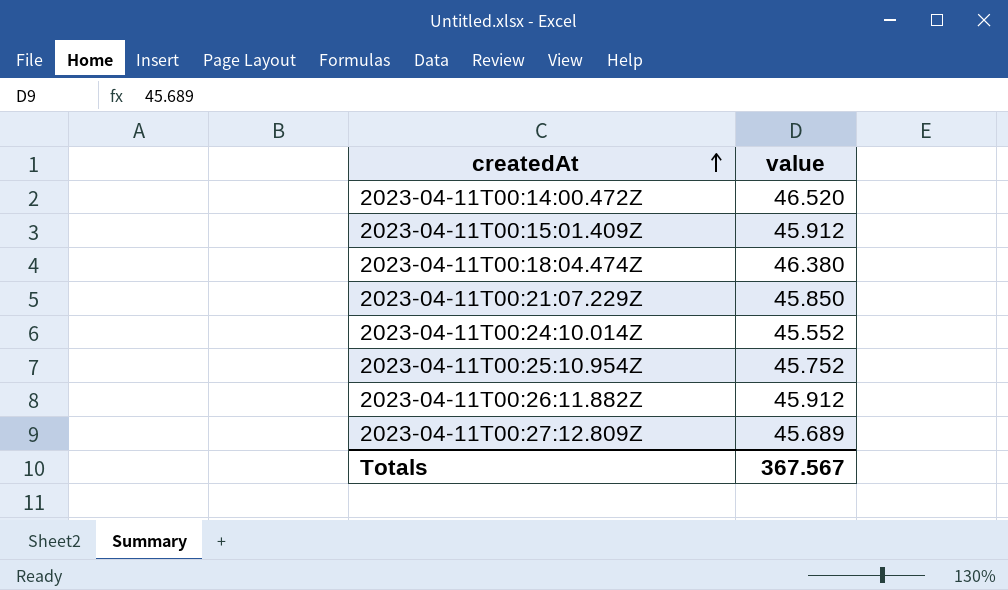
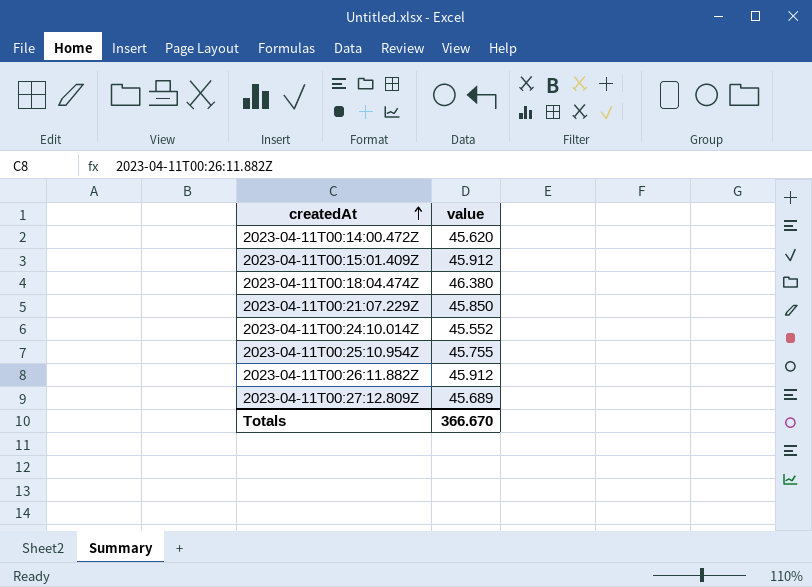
2023-04-11T00:14:00.472Z | value: 46.520 -> 45.620
2023-04-11T00:25:10.954Z | value: 45.752 -> 45.755
Totals | value: 367.567 -> 366.670

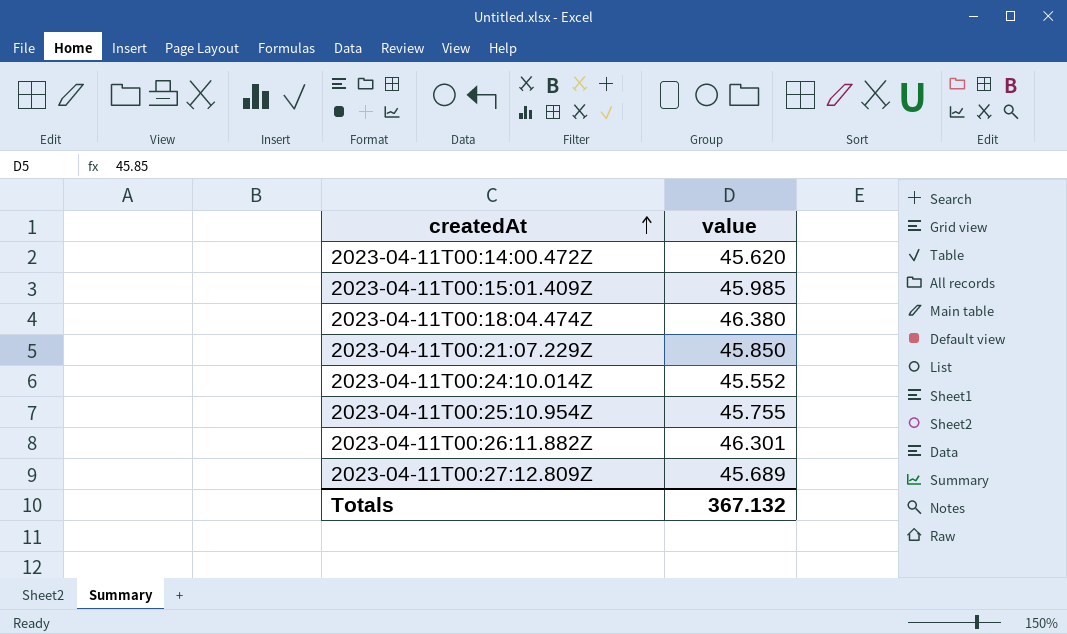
2023-04-11T00:15:01.409Z | value: 45.912 -> 45.985
2023-04-11T00:26:11.882Z | value: 45.912 -> 46.301
Totals | value: 366.670 -> 367.132

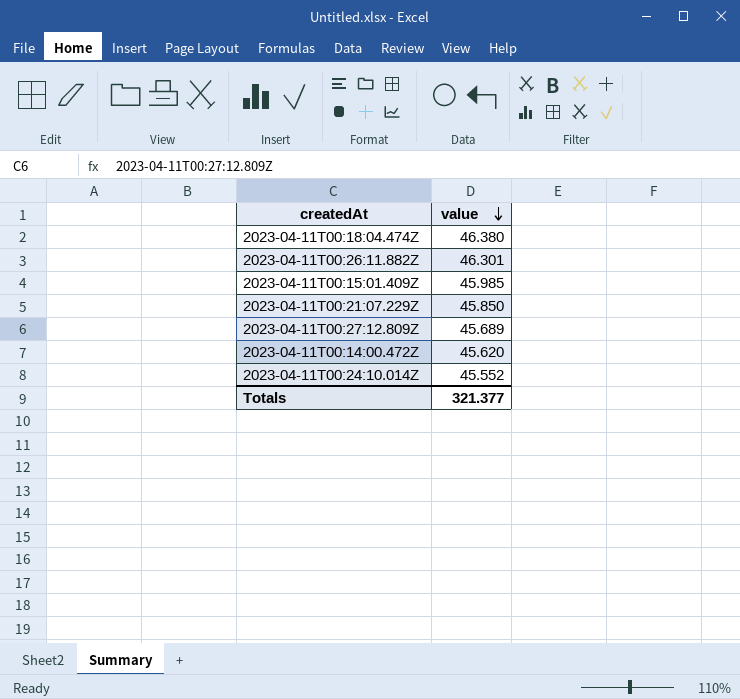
row order: createdAt ascending -> value descending
row 2023-04-11T00:25:10.954Z: 45.755 -> none
Totals | value: 367.132 -> 321.377

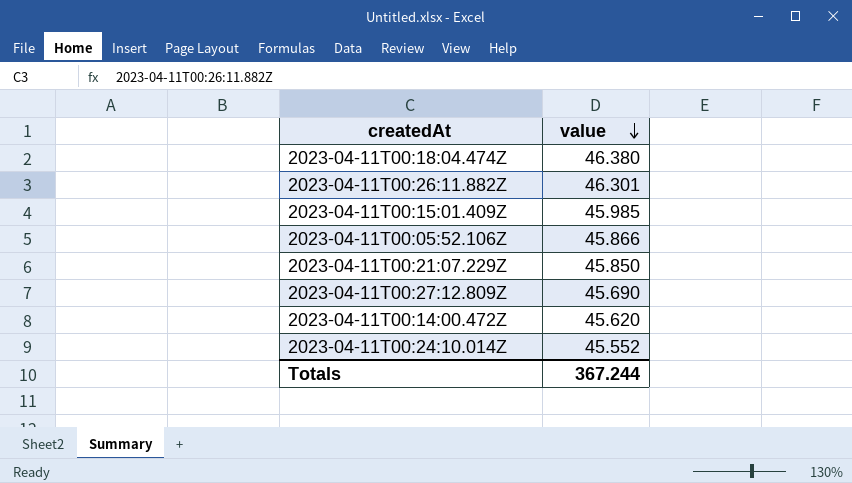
row 2023-04-11T00:05:52.106Z: none -> 45.866
2023-04-11T00:27:12.809Z | value: 45.689 -> 45.690
Totals | value: 321.377 -> 367.244

